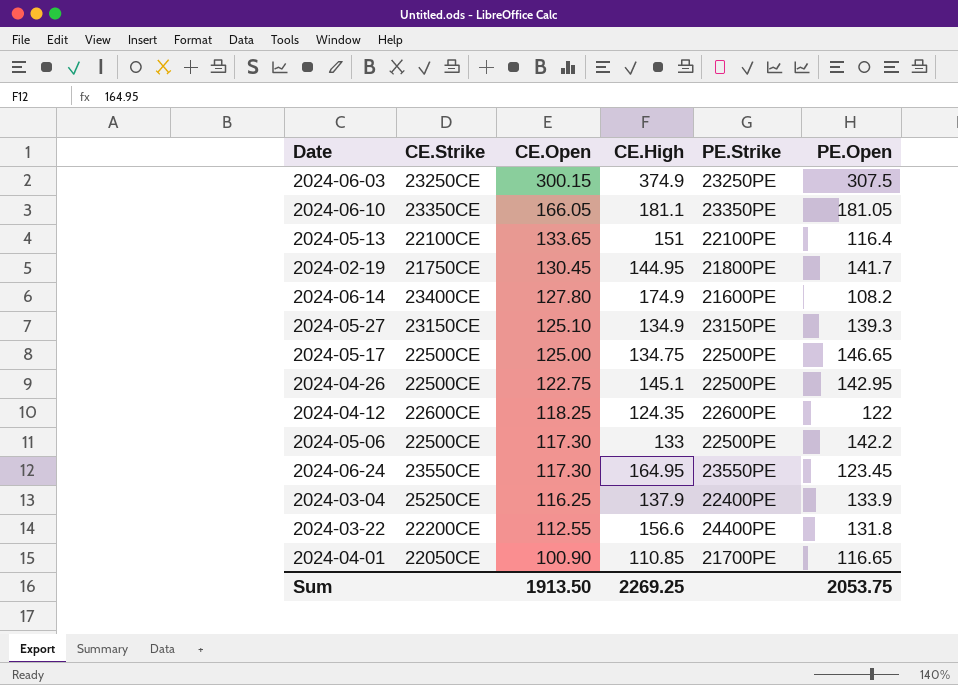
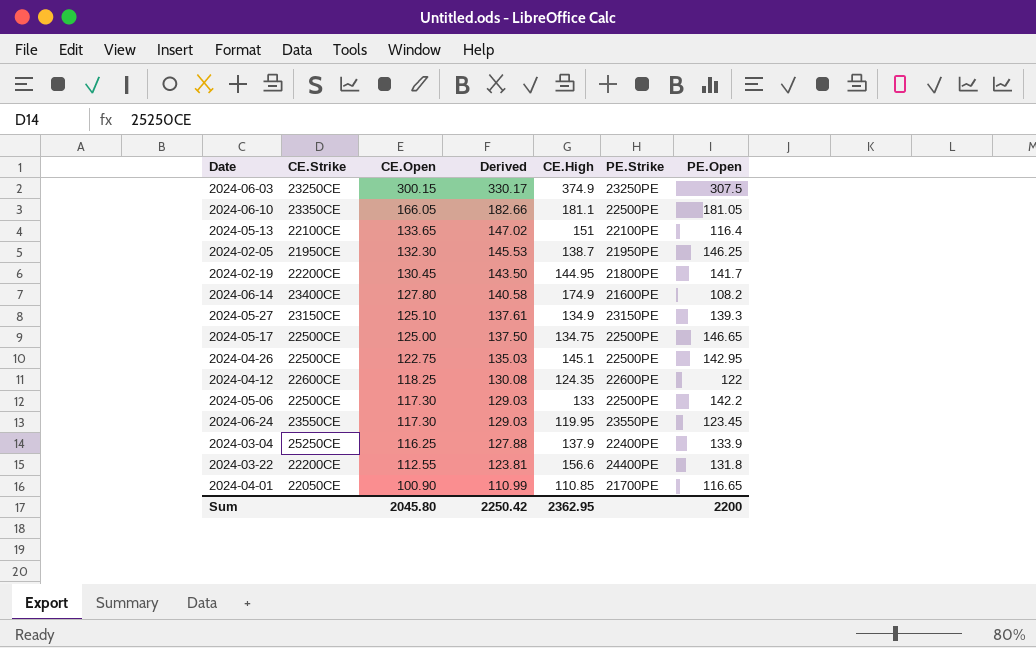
column Derived | formula: none -> [CE.Open] * 1.1
2024-06-10 | PE.Strike: 23350PE -> 22500PE
row 2024-02-05: none -> 21950CE | 132.30 | 145.53 | 138.7 | 21950PE | 146.25
2024-02-19 | CE.Strike: 21750CE -> 22200CE
2024-06-24 | CE.High: 164.95 -> 119.95
Sum | CE.Open: 1913.50 -> 2045.80
Sum | CE.High: 2269.25 -> 2362.95
Sum | PE.Open: 2053.75 -> 2200

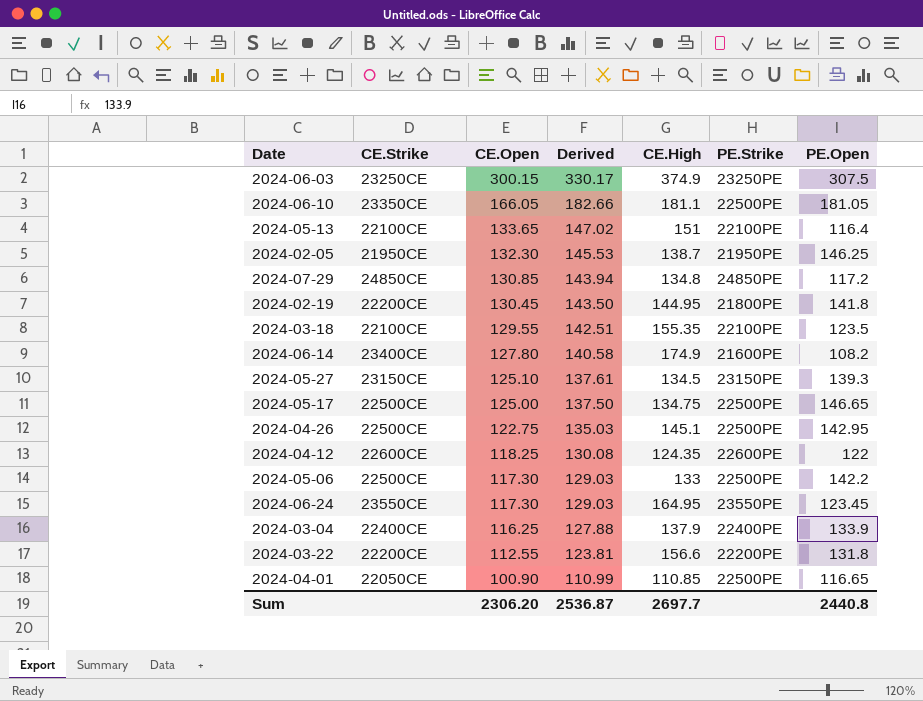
row 2024-07-29: none -> 24850CE | 130.85 | 143.94 | 134.8 | 24850PE | 117.2
2024-02-19 | PE.Open: 141.7 -> 141.8
row 2024-03-18: none -> 22100CE | 129.55 | 142.51 | 155.35 | 22100PE | 123.5
2024-05-27 | CE.High: 134.9 -> 134.5
2024-06-24 | CE.High: 119.95 -> 164.95
2024-03-04 | CE.Strike: 25250CE -> 22400CE
2024-03-22 | PE.Strike: 24400PE -> 22200PE
2024-04-01 | PE.Strike: 21700PE -> 22500PE
Sum | CE.Open: 2045.80 -> 2306.20
Sum | Derived: 2250.42 -> 2536.87
Sum | CE.High: 2362.95 -> 2697.7
Sum | PE.Open: 2200 -> 2440.8

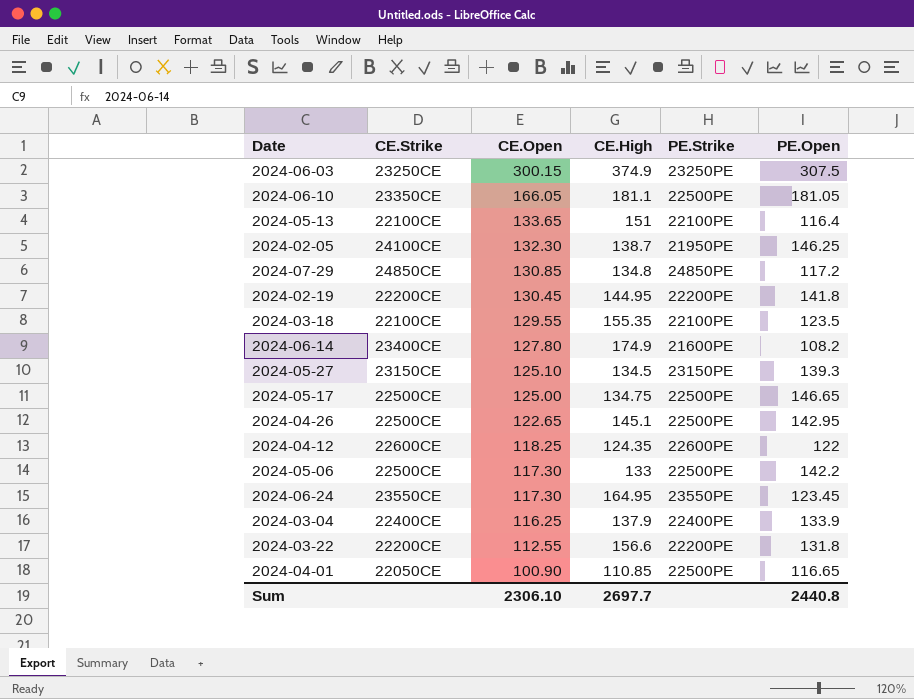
column Derived | formula: [CE.Open] * 1.1 -> none
2024-02-05 | CE.Strike: 21950CE -> 24100CE
2024-02-19 | PE.Strike: 21800PE -> 22200PE
2024-04-26 | CE.Open: 122.75 -> 122.65
Sum | CE.Open: 2306.20 -> 2306.10

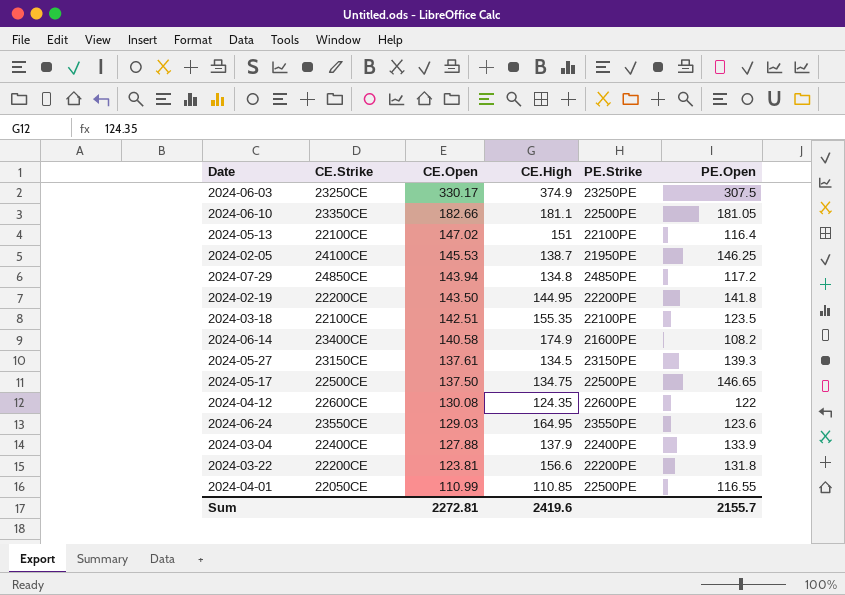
row 2024-04-26: 22500CE | 122.65 | 145.1 | 22500PE | 142.95 -> none
row 2024-05-06: 22500CE | 117.30 | 133 | 22500PE | 142.2 -> none
2024-06-03 | CE.Open: 300.15 -> 330.17
2024-06-10 | CE.Open: 166.05 -> 182.66
2024-05-13 | CE.Open: 133.65 -> 147.02
2024-02-05 | CE.Open: 132.30 -> 145.53
2024-07-29 | CE.Open: 130.85 -> 143.94
2024-02-19 | CE.Open: 130.45 -> 143.50
2024-03-18 | CE.Open: 129.55 -> 142.51
2024-06-14 | CE.Open: 127.80 -> 140.58
2024-05-27 | CE.Open: 125.10 -> 137.61
2024-05-17 | CE.Open: 125.00 -> 137.50
2024-04-12 | CE.Open: 118.25 -> 130.08
2024-06-24 | CE.Open: 117.30 -> 129.03
2024-06-24 | PE.Open: 123.45 -> 123.6
2024-03-04 | CE.Open: 116.25 -> 127.88
2024-03-22 | CE.Open: 112.55 -> 123.81
2024-04-01 | CE.Open: 100.90 -> 110.99
2024-04-01 | PE.Open: 116.65 -> 116.55
Sum | CE.Open: 2306.10 -> 2272.81
Sum | CE.High: 2697.7 -> 2419.6
Sum | PE.Open: 2440.8 -> 2155.7

